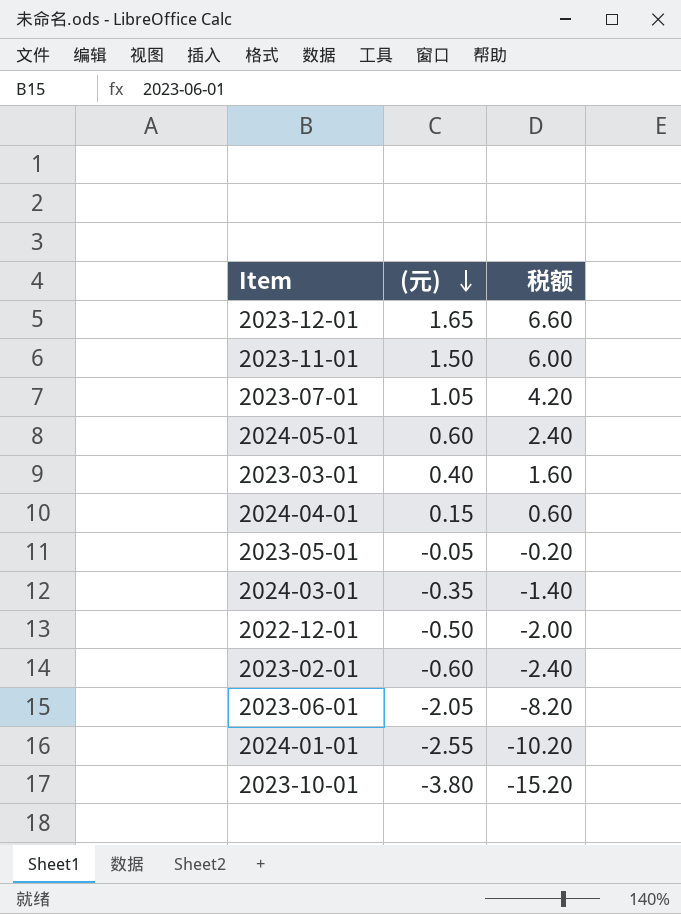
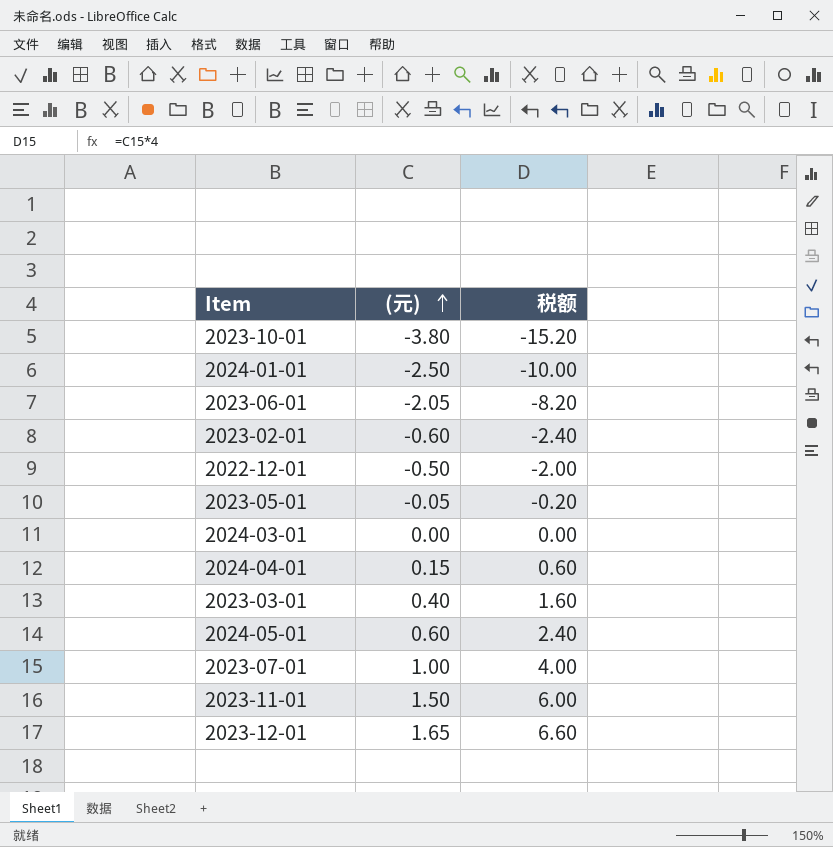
row order: (元) descending -> (元) ascending
2024-01-01 | (元): -2.55 -> -2.50
2024-01-01 | 税额: -10.20 -> -10.00
2024-03-01 | (元): -0.35 -> 0.00
2024-03-01 | 税额: -1.40 -> 0.00
2023-07-01 | (元): 1.05 -> 1.00
2023-07-01 | 税额: 4.20 -> 4.00

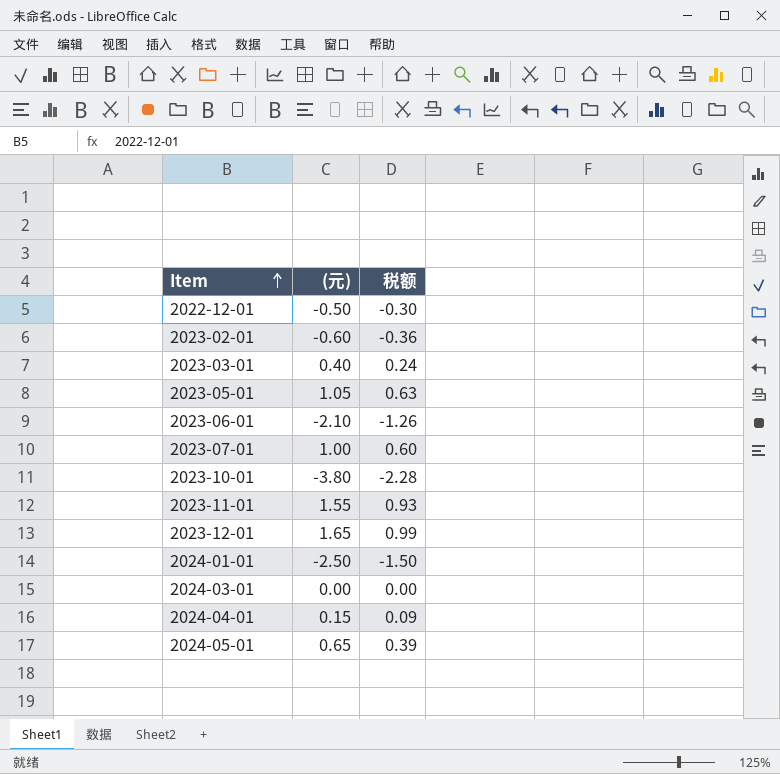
row order: (元) ascending -> Item ascending
column 税额 | formula: [(元)] * 4 -> [(元)] * 0.6
2023-05-01 | (元): -0.05 -> 1.05
2023-06-01 | (元): -2.05 -> -2.10
2023-11-01 | (元): 1.50 -> 1.55
2024-05-01 | (元): 0.60 -> 0.65

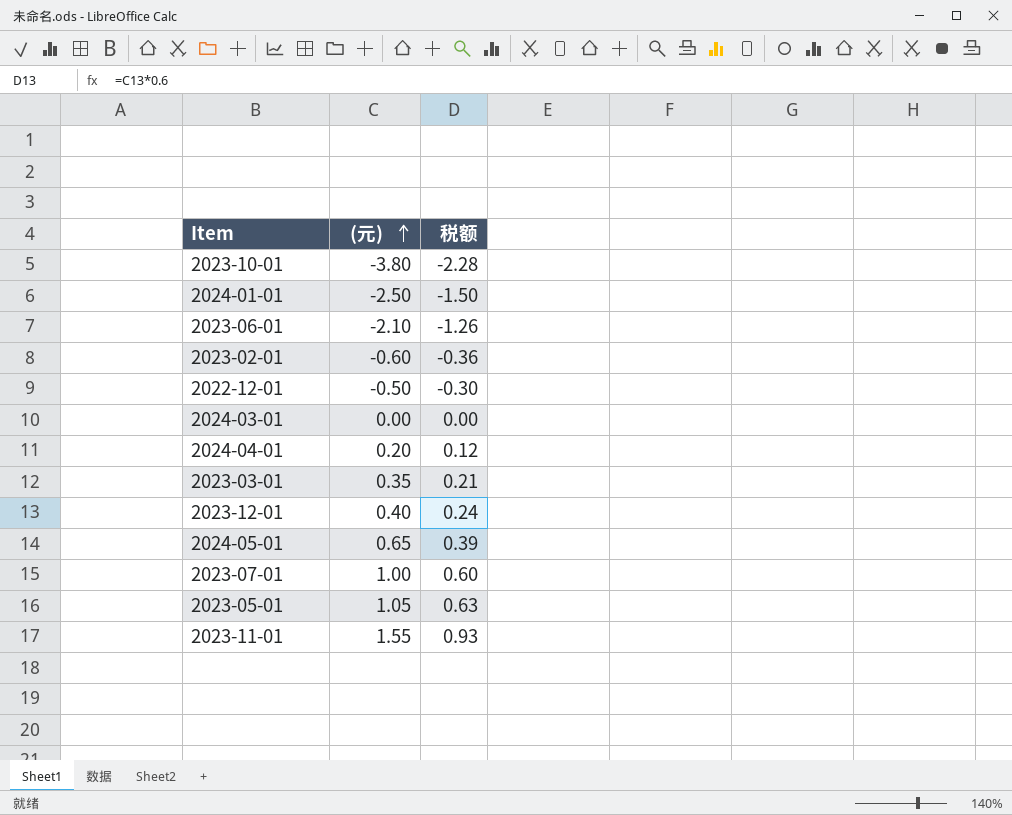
row order: Item ascending -> (元) ascending
2024-04-01 | (元): 0.15 -> 0.20
2024-04-01 | 税额: 0.09 -> 0.12
2023-03-01 | (元): 0.40 -> 0.35
2023-03-01 | 税额: 0.24 -> 0.21
2023-12-01 | (元): 1.65 -> 0.40
2023-12-01 | 税额: 0.99 -> 0.24

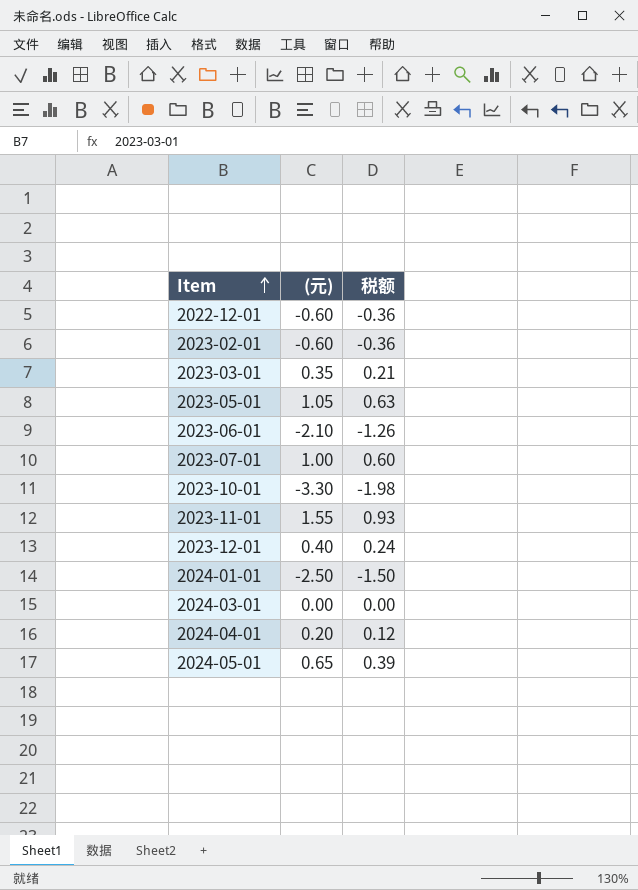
row order: (元) ascending -> Item ascending
2022-12-01 | (元): -0.50 -> -0.60
2022-12-01 | 税额: -0.30 -> -0.36
2023-10-01 | (元): -3.80 -> -3.30
2023-10-01 | 税额: -2.28 -> -1.98

